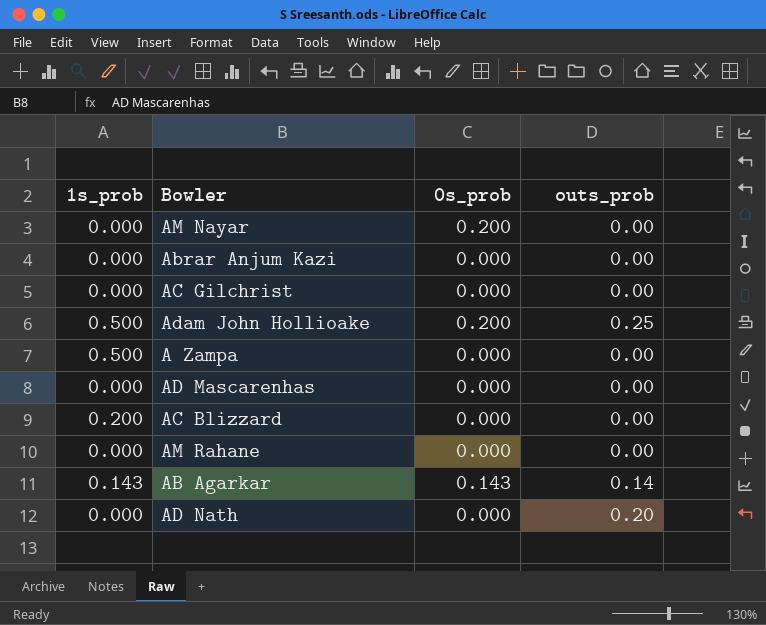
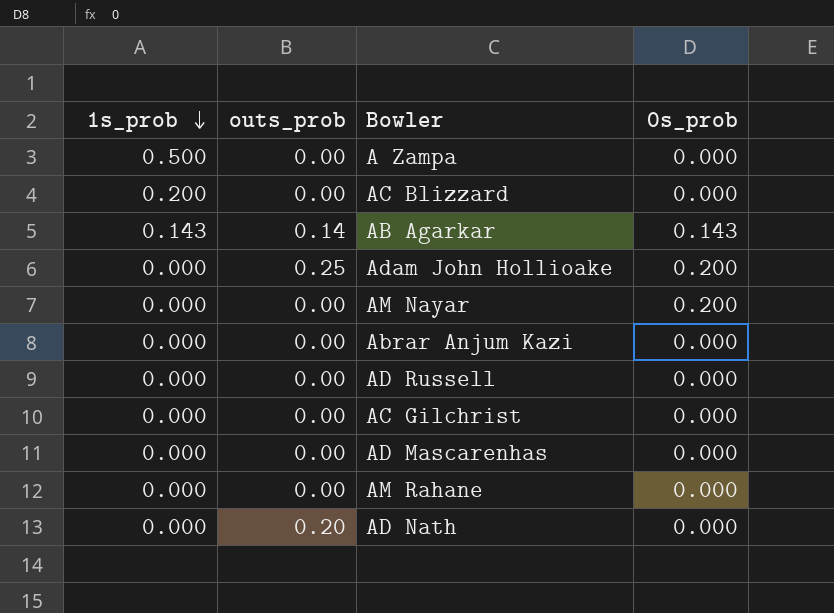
row order: none -> 1s_prob descending
column outs_prob | position: 4 -> 2
Adam John Hollioake | 1s_prob: 0.500 -> 0.000
row AD Russell: none -> 0.000 | 0.00 | 0.000

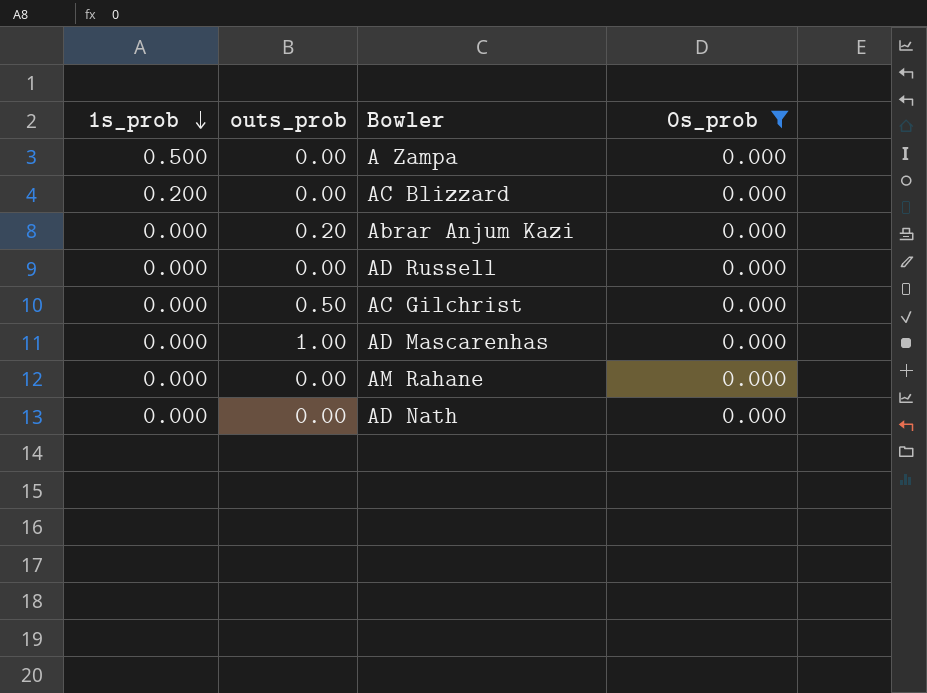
filter: none -> 0s_prob = 0.000
Abrar Anjum Kazi | outs_prob: 0.00 -> 0.20
AC Gilchrist | outs_prob: 0.00 -> 0.50
AD Mascarenhas | outs_prob: 0.00 -> 1.00
AD Nath | outs_prob: 0.20 -> 0.00

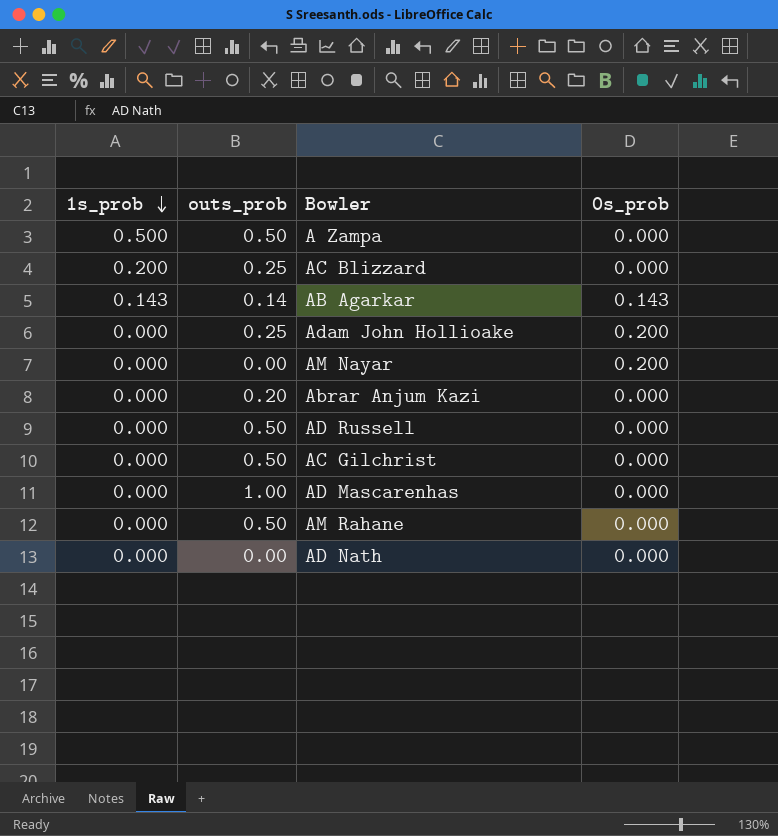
filter: 0s_prob = 0.000 -> none
A Zampa | outs_prob: 0.00 -> 0.50
AC Blizzard | outs_prob: 0.00 -> 0.25
AD Russell | outs_prob: 0.00 -> 0.50
AM Rahane | outs_prob: 0.00 -> 0.50

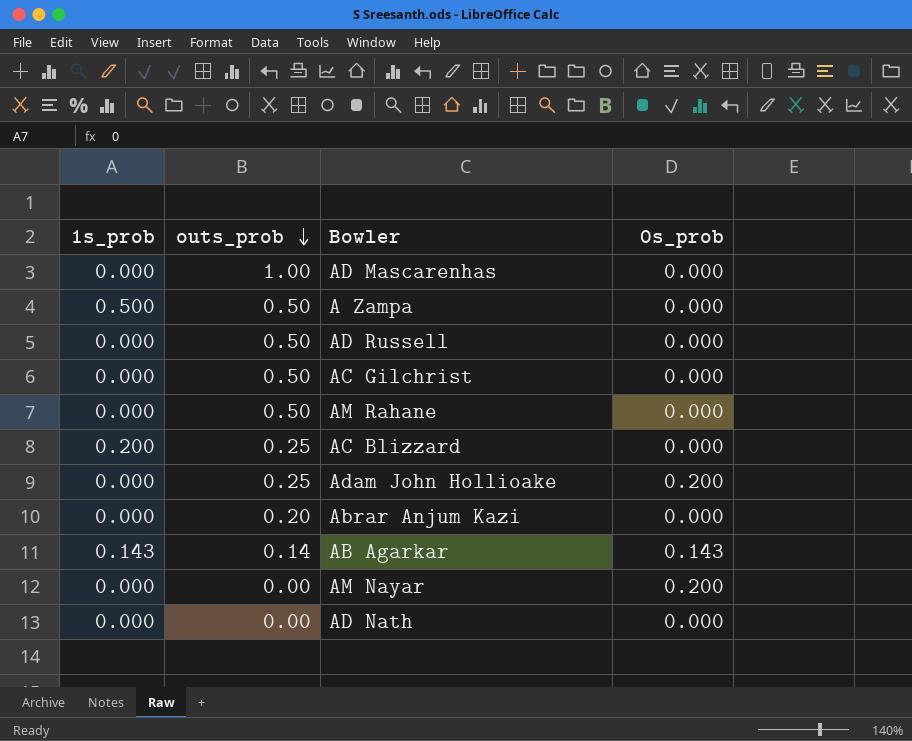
row order: 1s_prob descending -> outs_prob descending

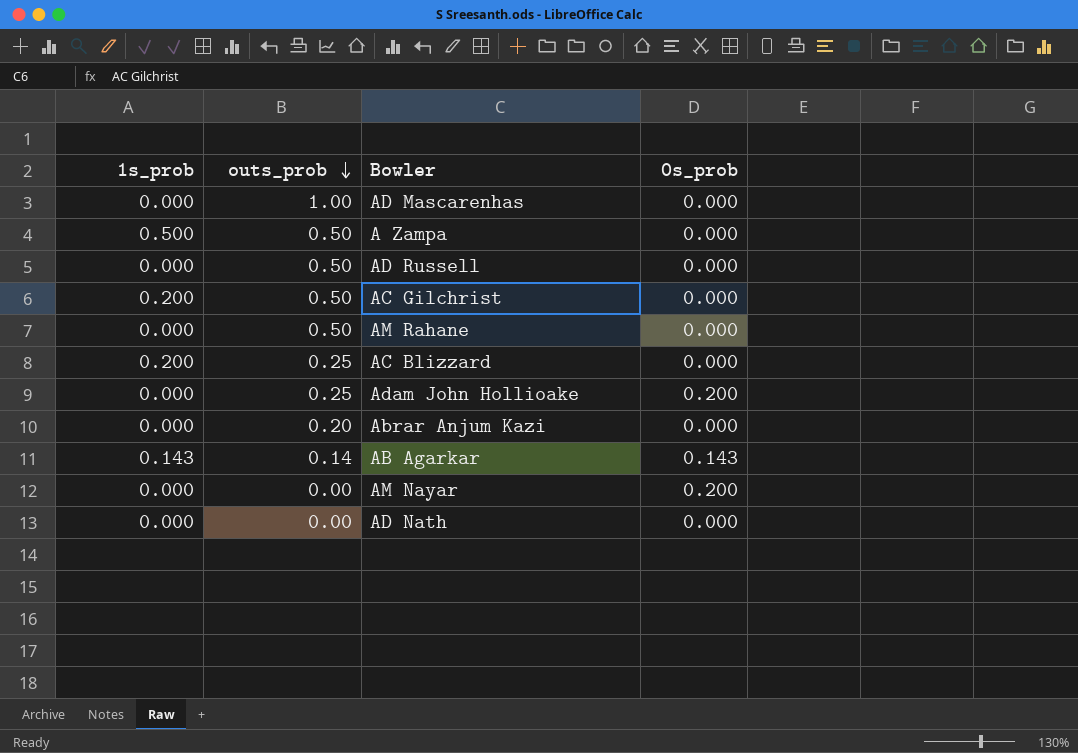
AC Gilchrist | 1s_prob: 0.000 -> 0.200

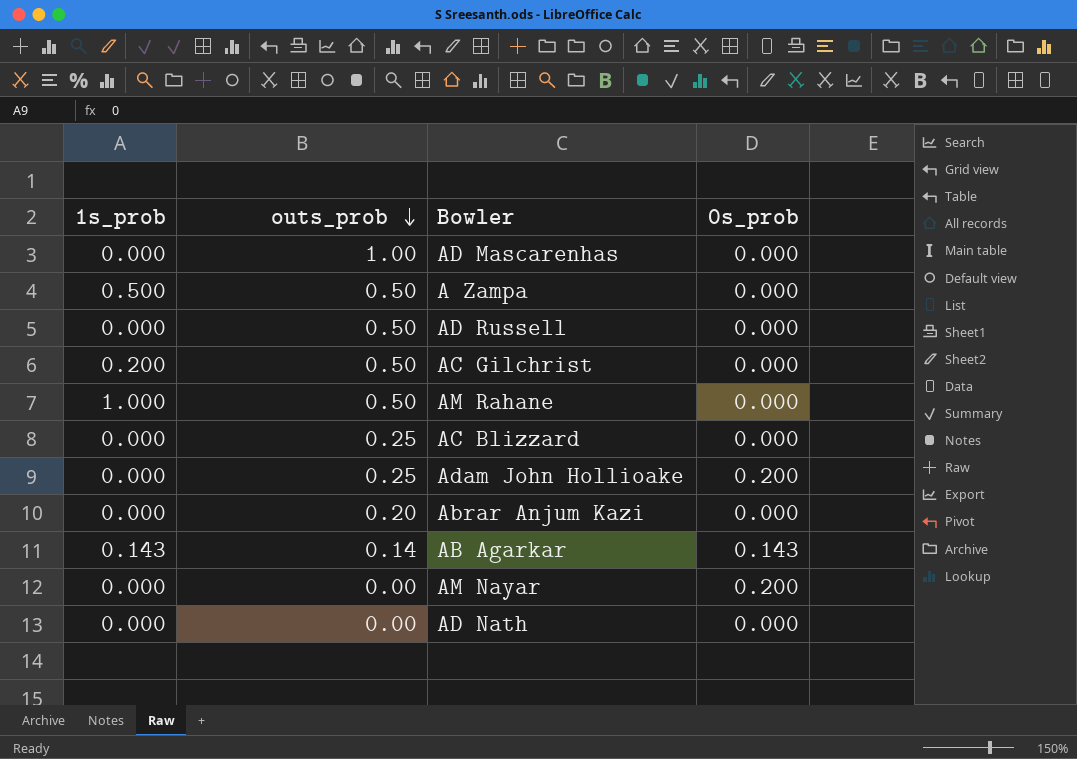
AM Rahane | 1s_prob: 0.000 -> 1.000
AC Blizzard | 1s_prob: 0.200 -> 0.000

